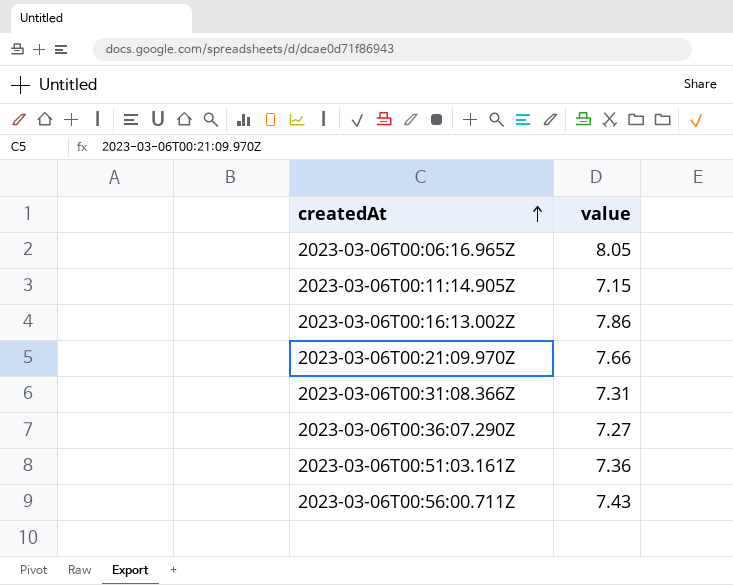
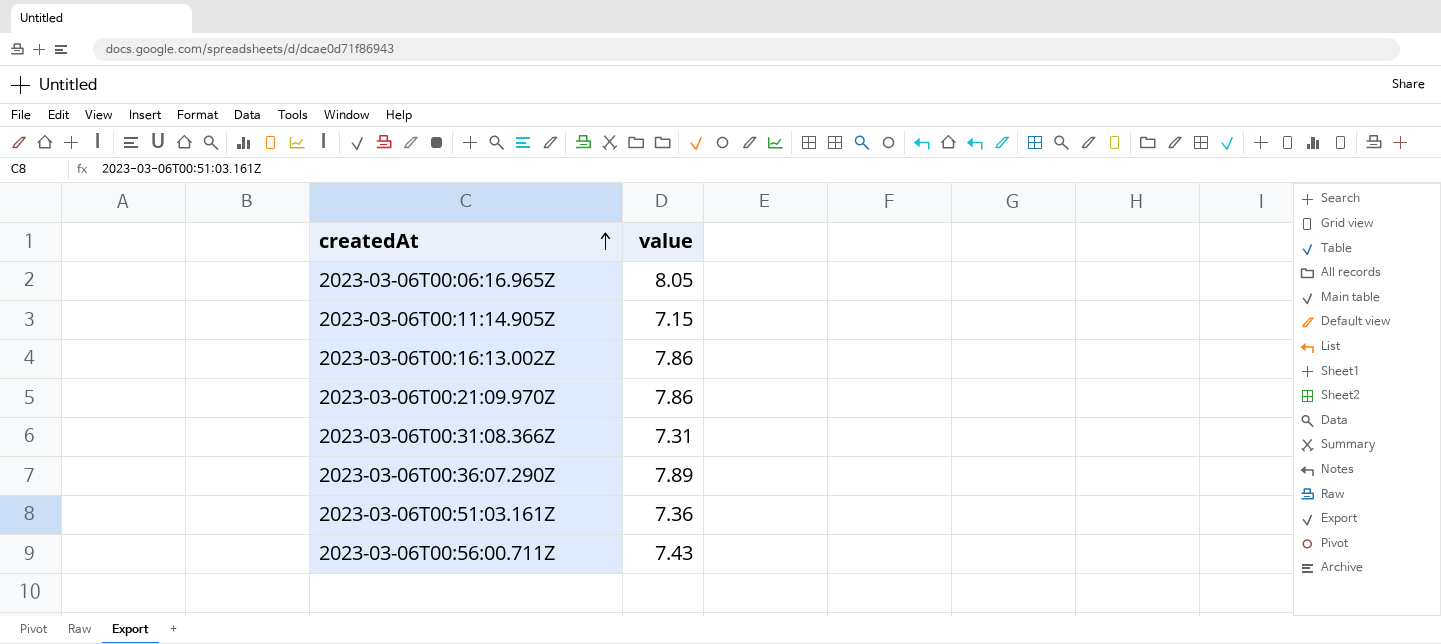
2023-03-06T00:21:09.970Z | value: 7.66 -> 7.86
2023-03-06T00:36:07.290Z | value: 7.27 -> 7.89

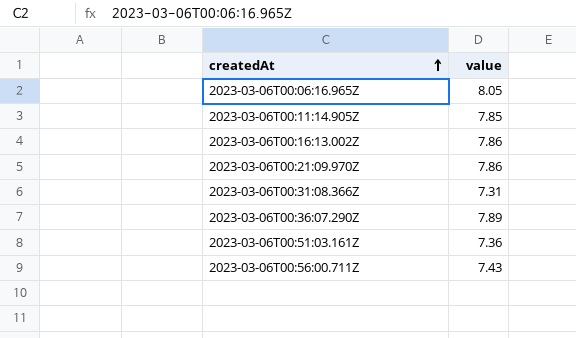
2023-03-06T00:11:14.905Z | value: 7.15 -> 7.85

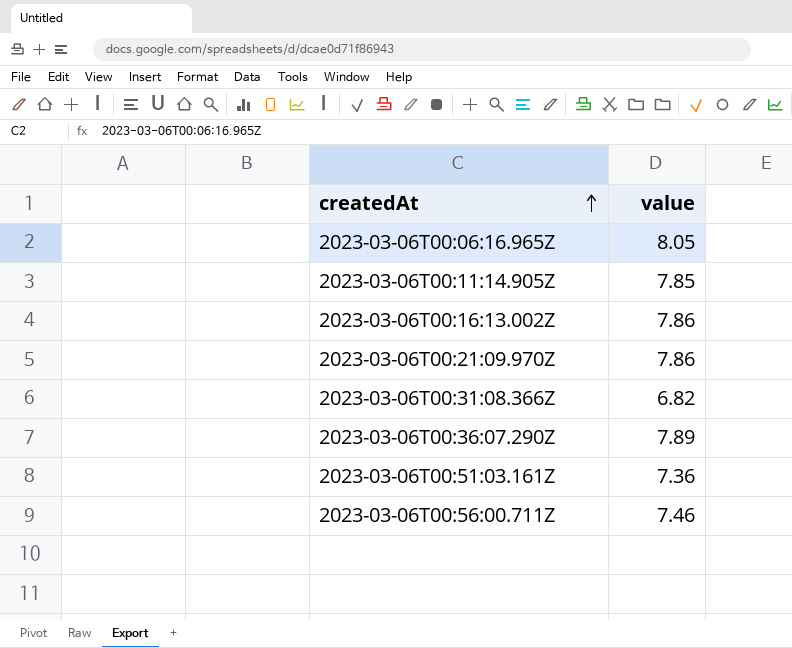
2023-03-06T00:31:08.366Z | value: 7.31 -> 6.82
2023-03-06T00:56:00.711Z | value: 7.43 -> 7.46

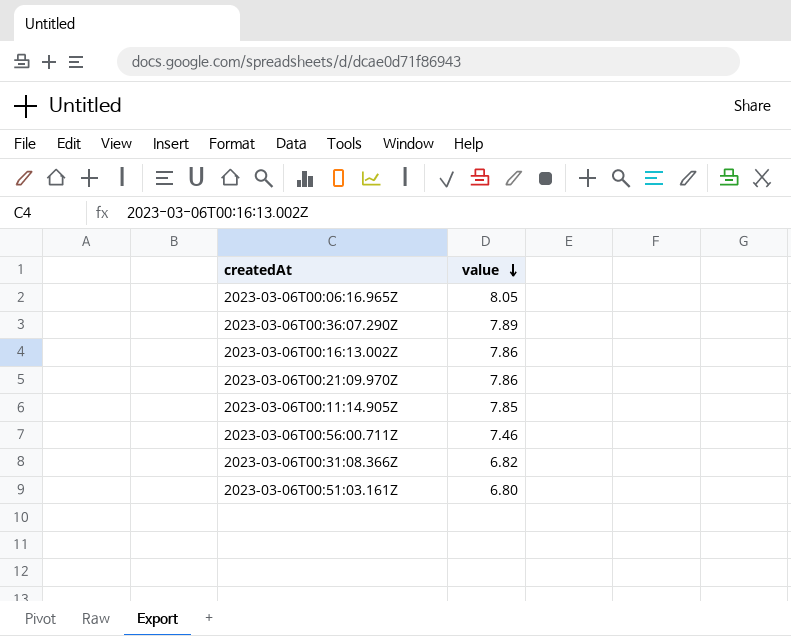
row order: createdAt ascending -> value descending
2023-03-06T00:51:03.161Z | value: 7.36 -> 6.80

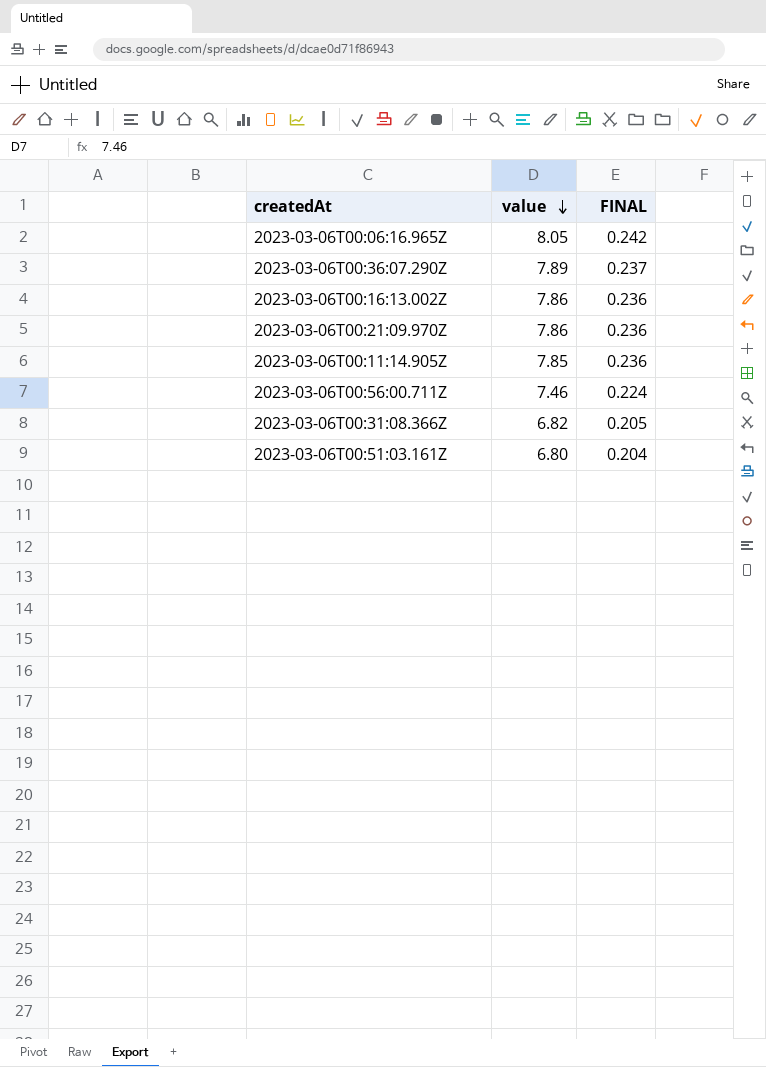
column FINAL | formula: none -> [value] * 0.03

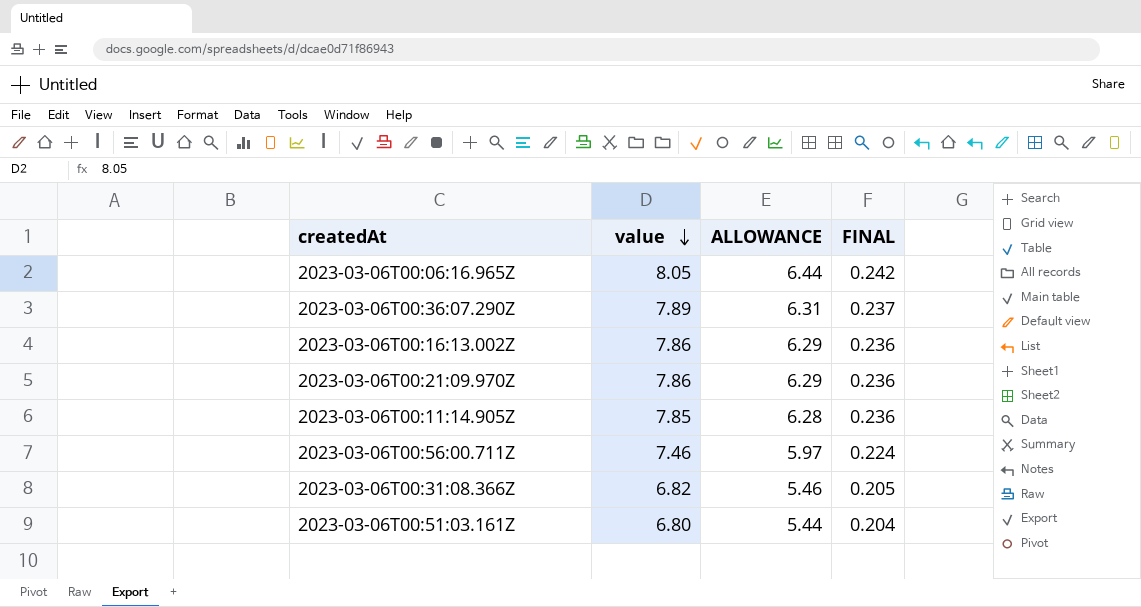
column ALLOWANCE | formula: none -> [value] * 0.8

